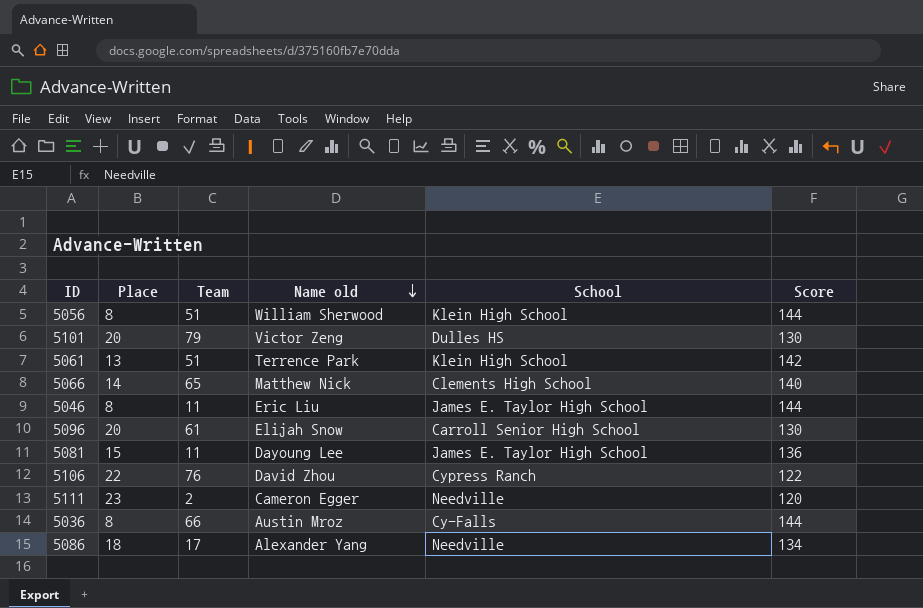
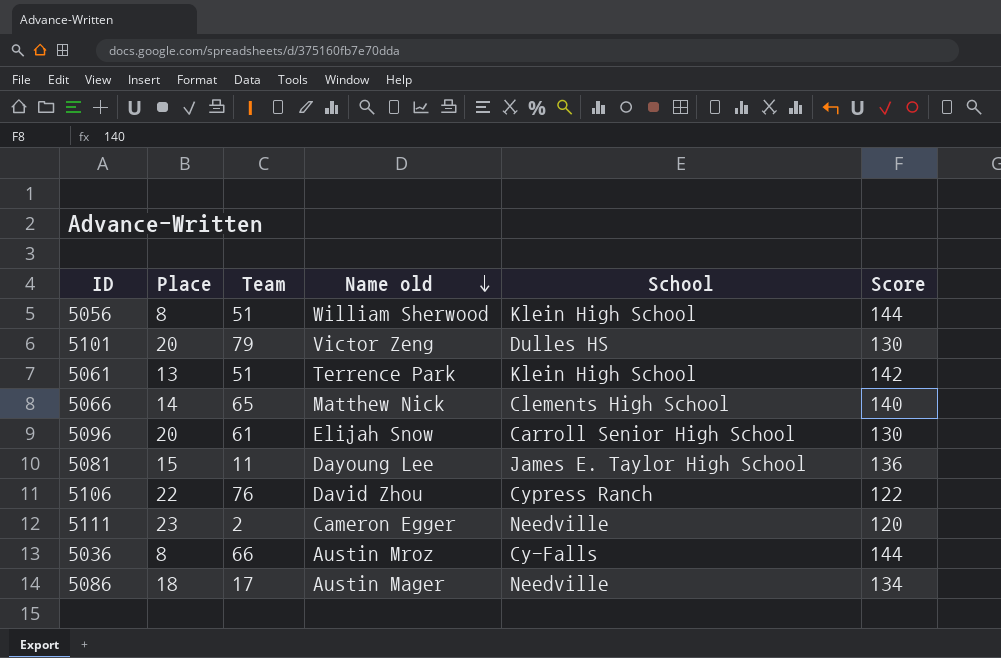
row 5046: 8 | 11 | Eric Liu | James E. Taylor High School | 144 -> none
5086 | Name old: Alexander Yang -> Austin Mager

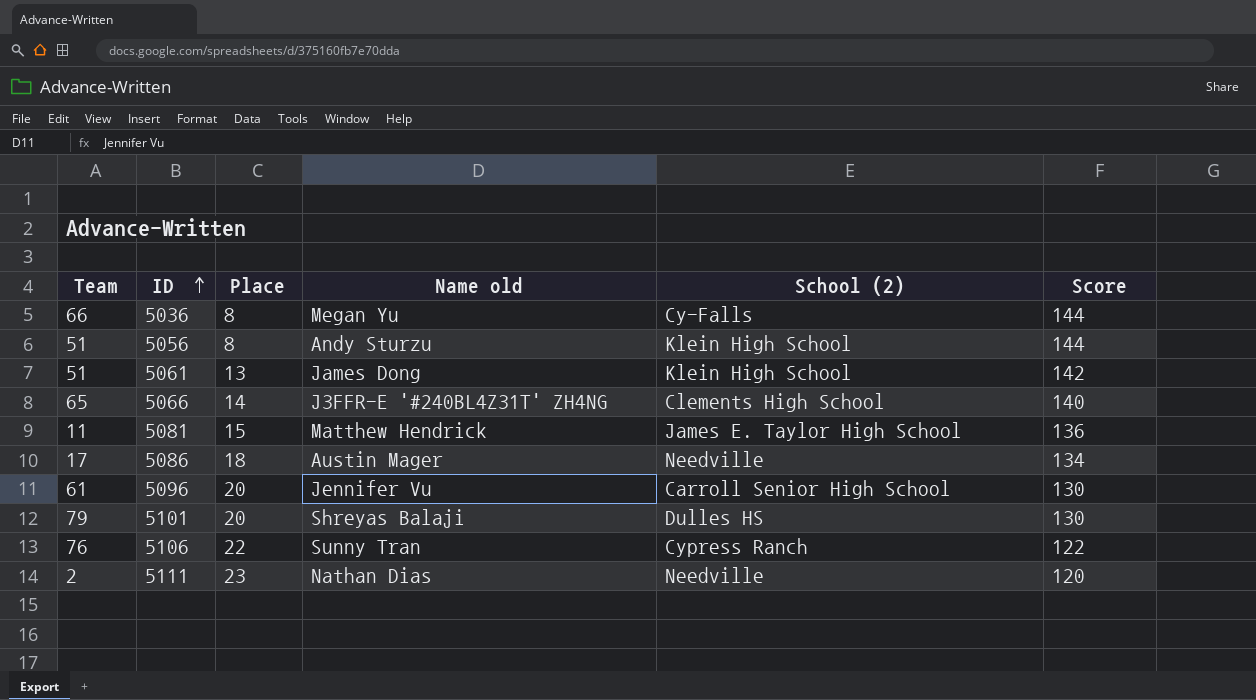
row order: Name old descending -> ID ascending
column Team | position: 3 -> 1
column name: School -> School (2)
5036 | Name old: Austin Mroz -> Megan Yu
5056 | Name old: William Sherwood -> Andy Sturzu
5061 | Name old: Terrence Park -> James Dong
5066 | Name old: Matthew Nick -> J3FFR-E '#240BL4Z31T' ZH4NG
5081 | Name old: Dayoung Lee -> Matthew Hendrick
5096 | Name old: Elijah Snow -> Jennifer Vu
5101 | Name old: Victor Zeng -> Shreyas Balaji
5106 | Name old: David Zhou -> Sunny Tran
5111 | Name old: Cameron Egger -> Nathan Dias

